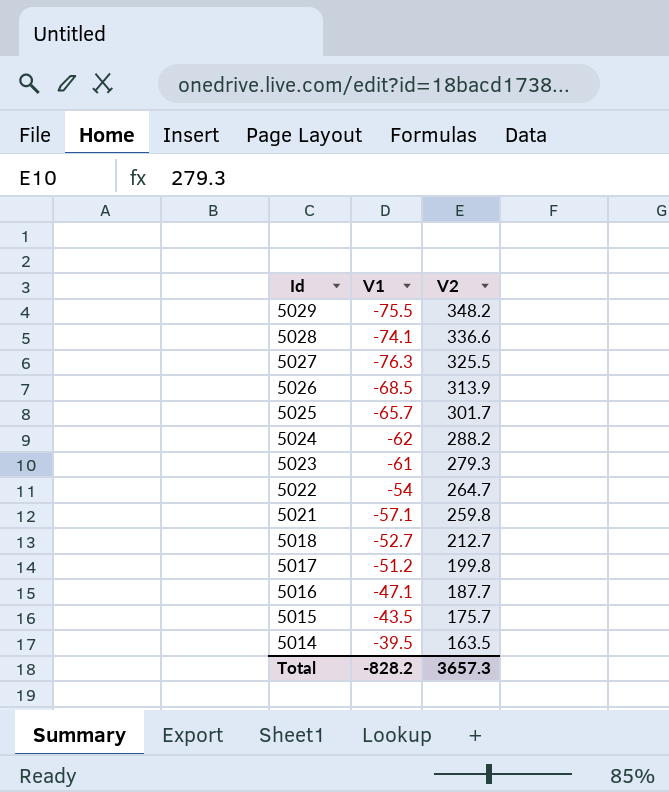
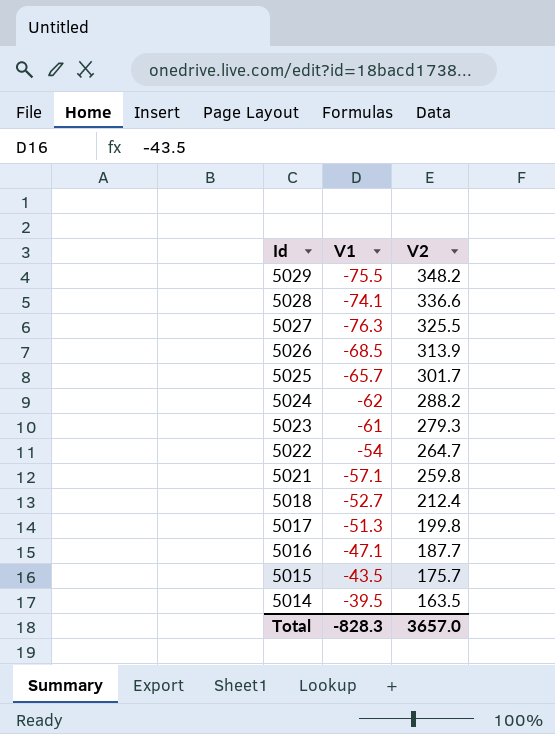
5018 | V2: 212.7 -> 212.4
5017 | V1: -51.2 -> -51.3
Total | V1: -828.2 -> -828.3
Total | V2: 3657.3 -> 3657.0

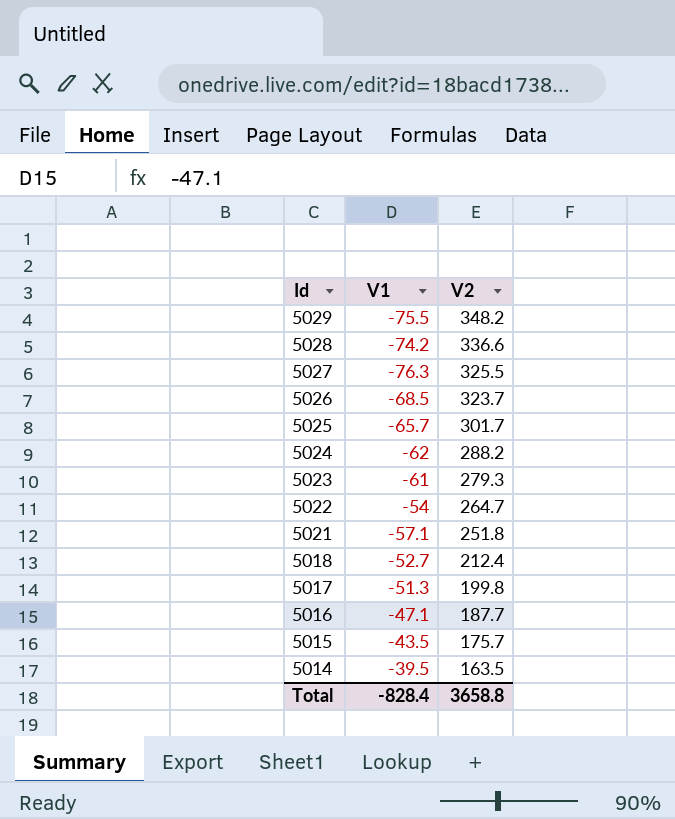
5028 | V1: -74.1 -> -74.2
5026 | V2: 313.9 -> 323.7
5021 | V2: 259.8 -> 251.8
Total | V1: -828.3 -> -828.4
Total | V2: 3657.0 -> 3658.8

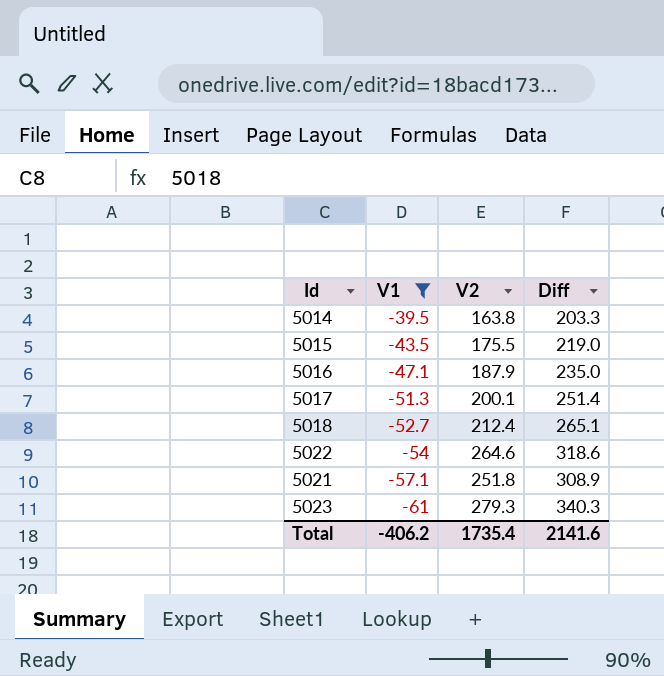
filter: none -> V1 >= -61
row order: Id descending -> V1 descending
column Diff | formula: none -> [V2] - [V1]
5014 | V2: 163.5 -> 163.8
5015 | V2: 175.7 -> 175.5
5016 | V2: 187.7 -> 187.9
5017 | V2: 199.8 -> 200.1
5022 | V2: 264.7 -> 264.6
Total | V1: -828.4 -> -406.2
Total | V2: 3658.8 -> 1735.4

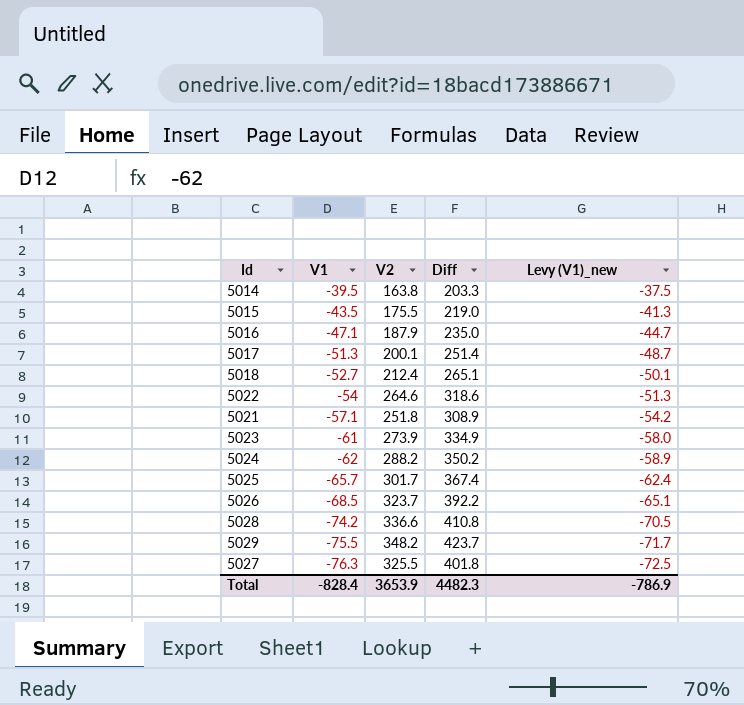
filter: V1 >= -61 -> none
column Levy (V1)_new | formula: none -> [V1] * 0.95
5023 | V2: 279.3 -> 273.9
5023 | Diff: 340.3 -> 334.9
Total | V1: -406.2 -> -828.4
Total | V2: 1735.4 -> 3653.9
Total | Diff: 2141.6 -> 4482.3

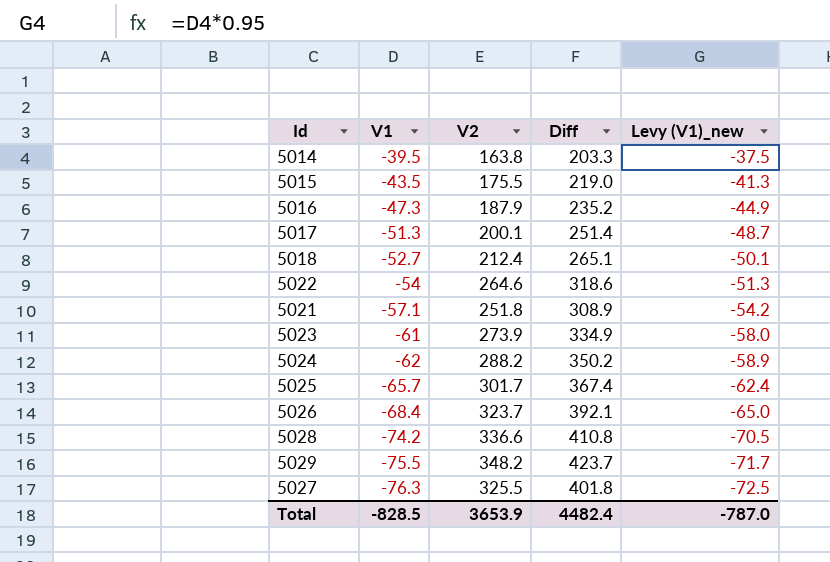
5016 | V1: -47.1 -> -47.3
5016 | Diff: 235.0 -> 235.2
5016 | Levy (V1)_new: -44.7 -> -44.9
5026 | V1: -68.5 -> -68.4
5026 | Diff: 392.2 -> 392.1
5026 | Levy (V1)_new: -65.1 -> -65.0
Total | V1: -828.4 -> -828.5
Total | Diff: 4482.3 -> 4482.4
Total | Levy (V1)_new: -786.9 -> -787.0

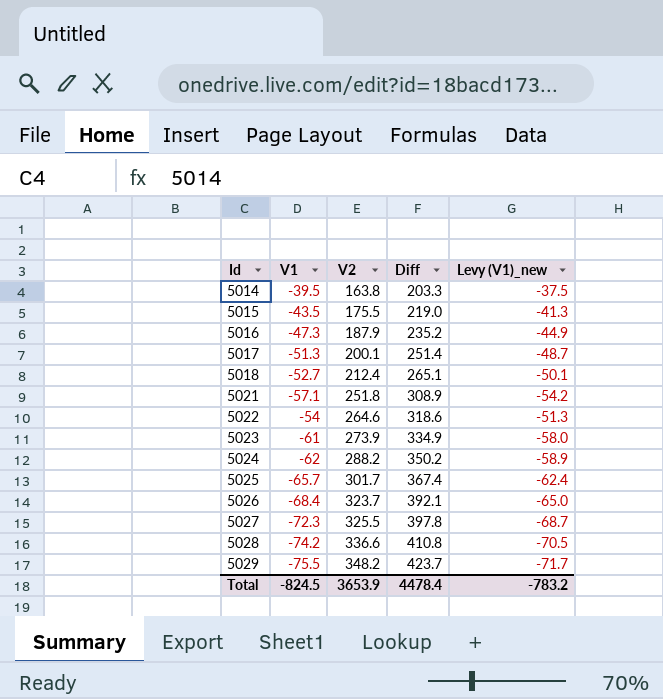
row order: V1 descending -> Id ascending
5027 | V1: -76.3 -> -72.3
5027 | Diff: 401.8 -> 397.8
5027 | Levy (V1)_new: -72.5 -> -68.7
Total | V1: -828.5 -> -824.5
Total | Diff: 4482.4 -> 4478.4
Total | Levy (V1)_new: -787.0 -> -783.2

